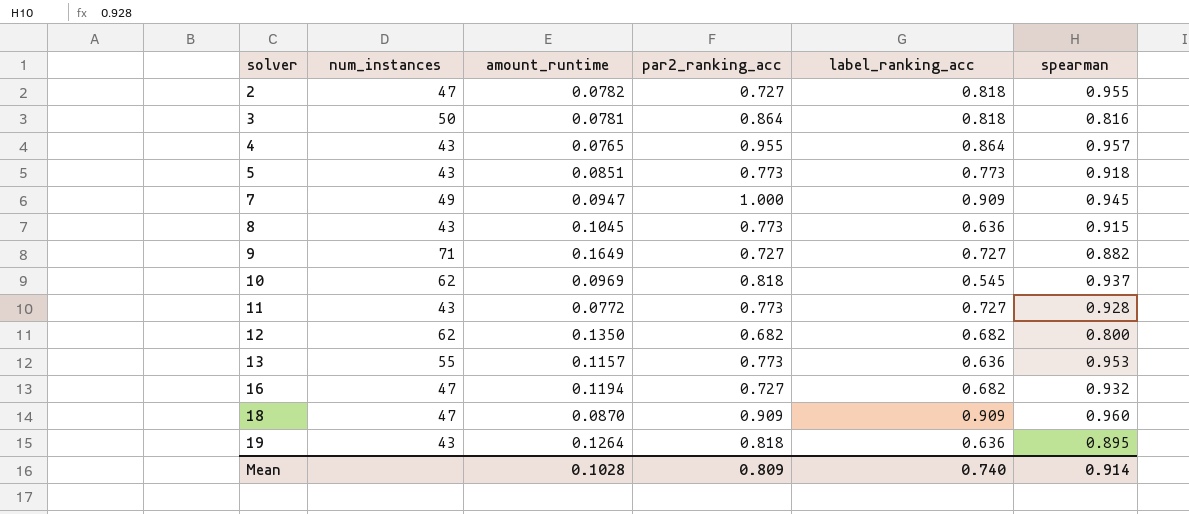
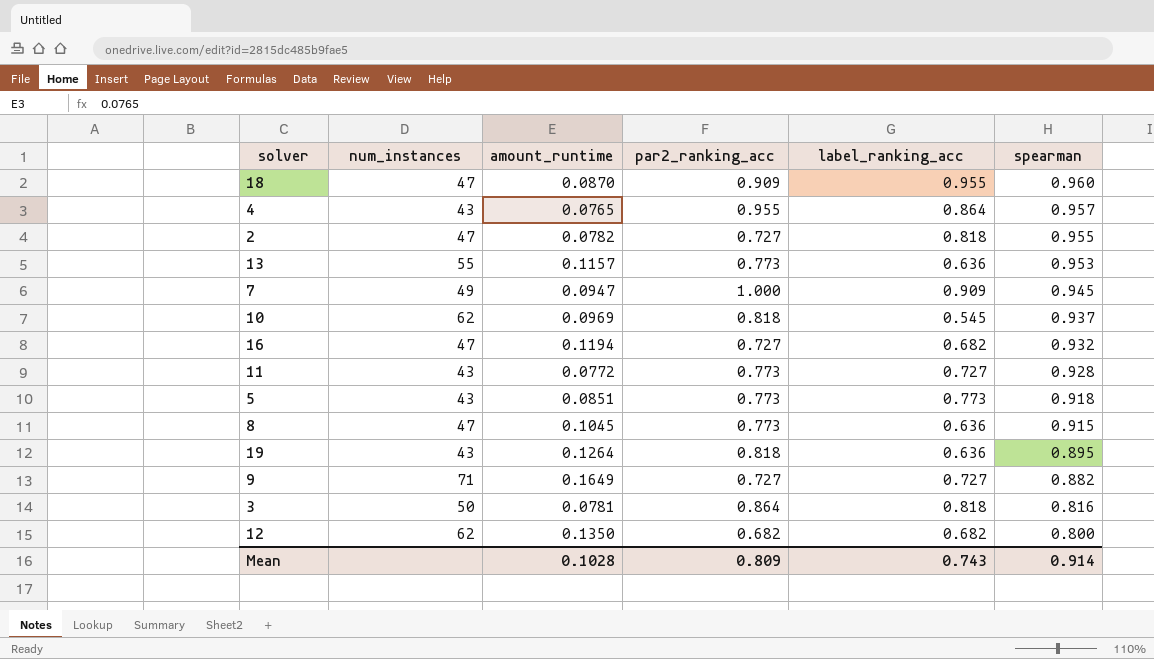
row order: solver ascending -> spearman descending
18 | label_ranking_acc: 0.909 -> 0.955
8 | num_instances: 43 -> 47
Mean | label_ranking_acc: 0.740 -> 0.743

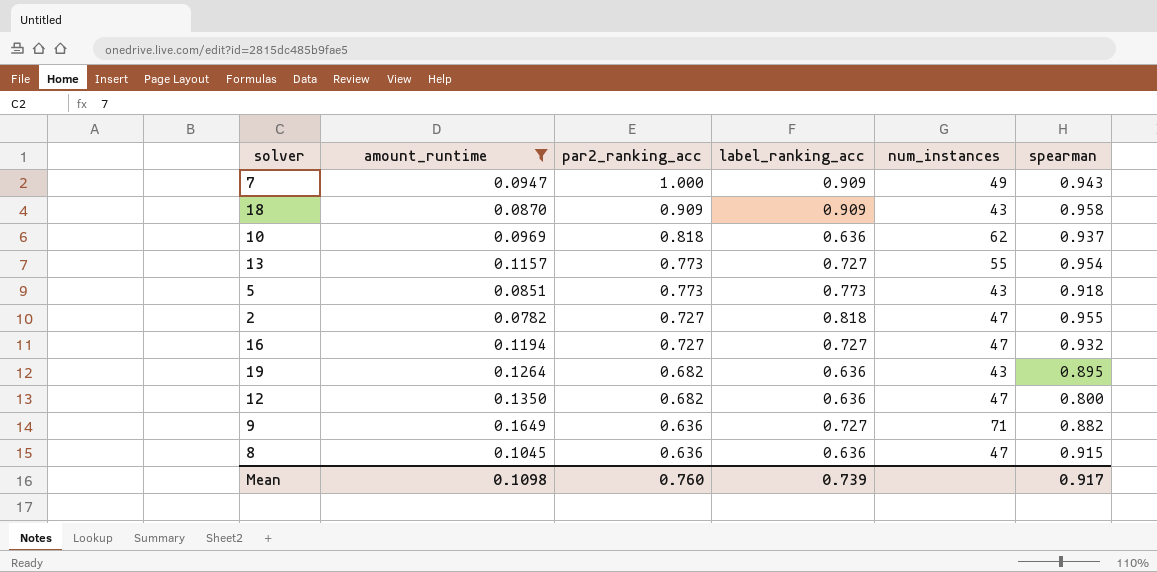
filter: none -> amount_runtime >= 0.0782
row order: spearman descending -> par2_ranking_acc descending
column num_instances | position: 2 -> 5
7 | spearman: 0.945 -> 0.943
18 | label_ranking_acc: 0.955 -> 0.909
18 | num_instances: 47 -> 43
18 | spearman: 0.960 -> 0.958
10 | label_ranking_acc: 0.545 -> 0.636
13 | label_ranking_acc: 0.636 -> 0.727
13 | spearman: 0.953 -> 0.954
16 | label_ranking_acc: 0.682 -> 0.727
19 | par2_ranking_acc: 0.818 -> 0.682
12 | label_ranking_acc: 0.682 -> 0.636
12 | num_instances: 62 -> 47
9 | par2_ranking_acc: 0.727 -> 0.636
8 | par2_ranking_acc: 0.773 -> 0.636
Mean | amount_runtime: 0.1028 -> 0.1098
Mean | par2_ranking_acc: 0.809 -> 0.760
Mean | label_ranking_acc: 0.743 -> 0.739
Mean | spearman: 0.914 -> 0.917

